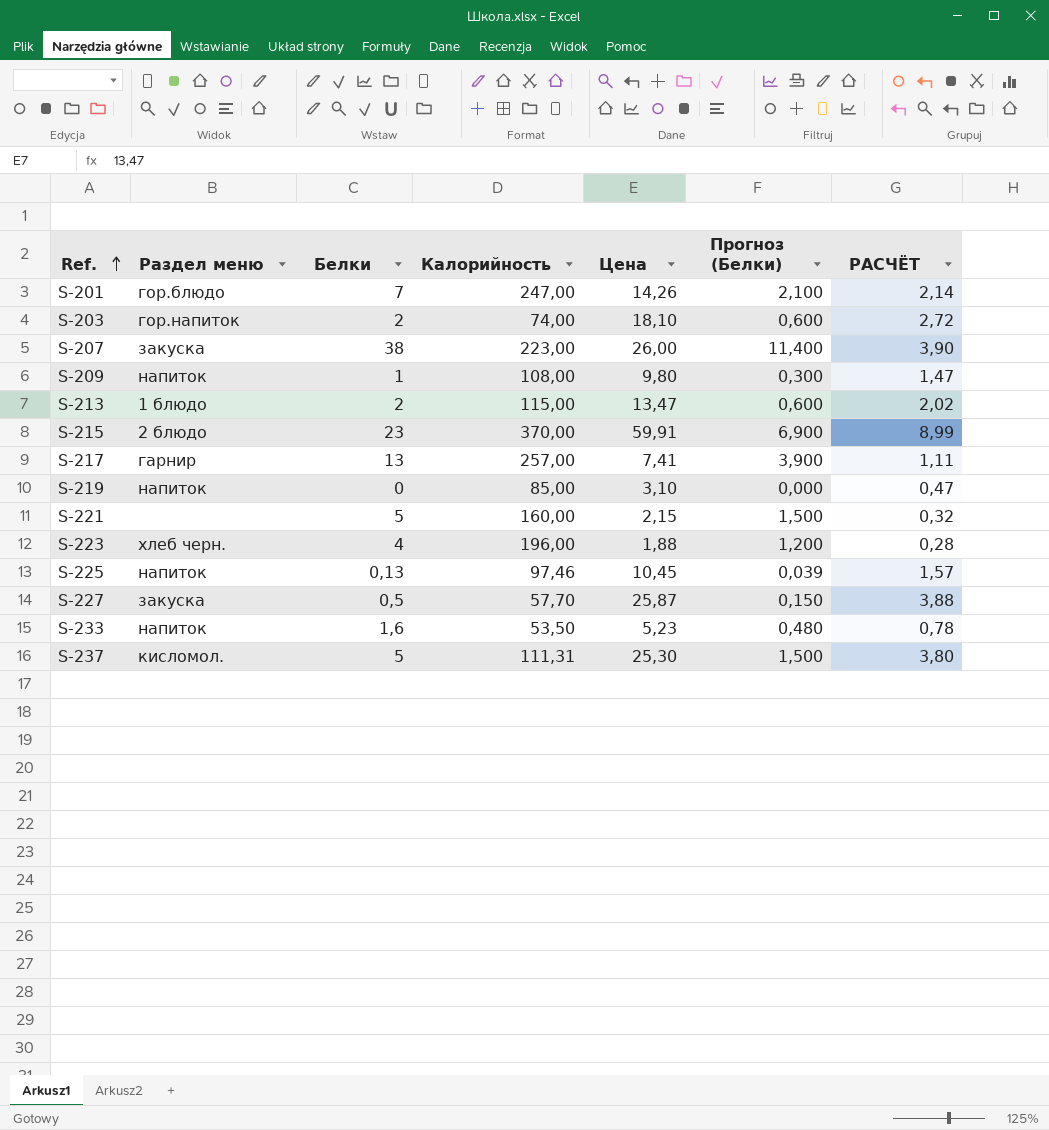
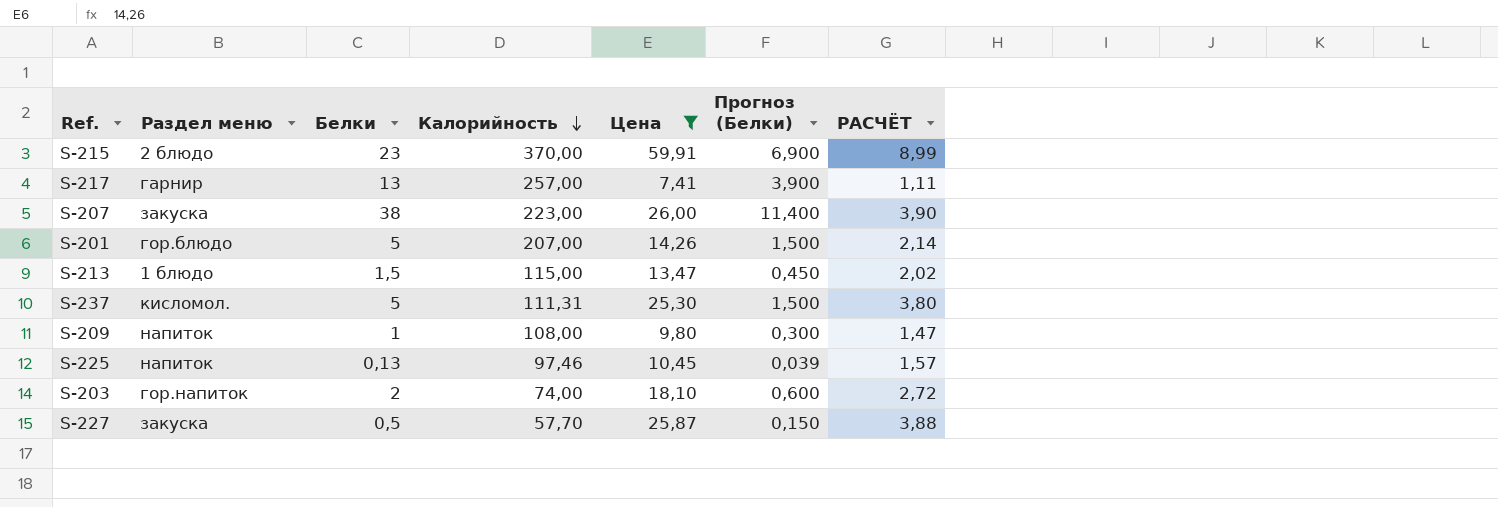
filter: none -> Цена >= 7,41
row order: Ref. ascending -> Калорийность descending
S-201 | Белки: 7 -> 5
S-201 | Калорийность: 247,00 -> 207,00
S-201 | Прогноз (Белки): 2,100 -> 1,500
S-213 | Белки: 2 -> 1,5
S-213 | Прогноз (Белки): 0,600 -> 0,450

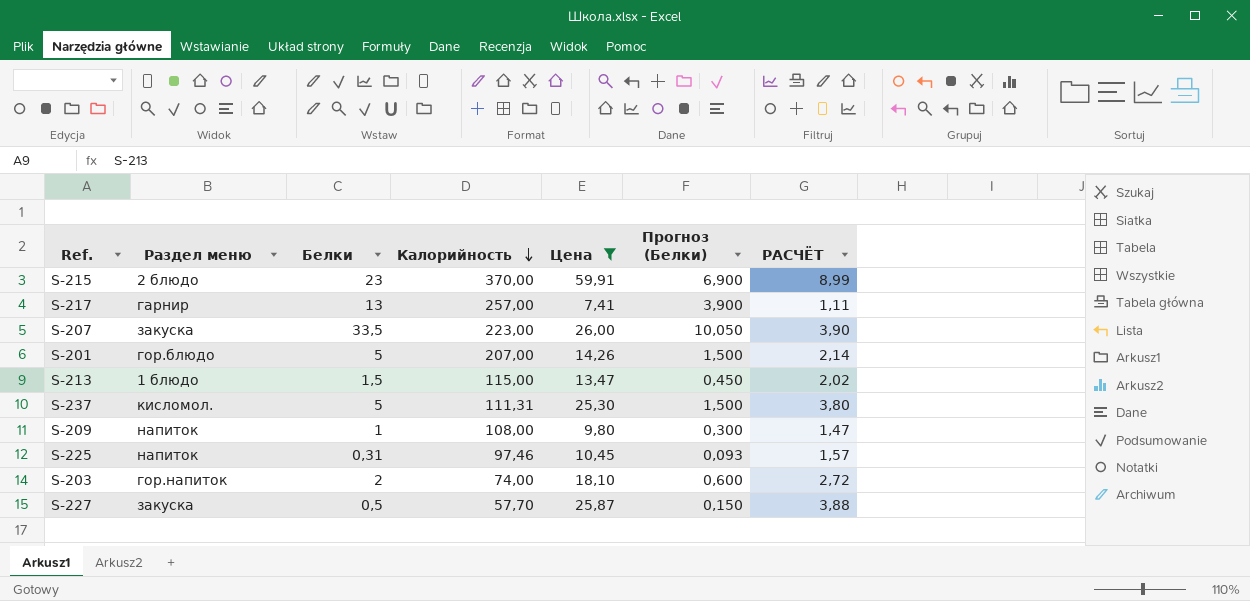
S-207 | Белки: 38 -> 33,5
S-207 | Прогноз (Белки): 11,400 -> 10,050
S-225 | Белки: 0,13 -> 0,31
S-225 | Прогноз (Белки): 0,039 -> 0,093

